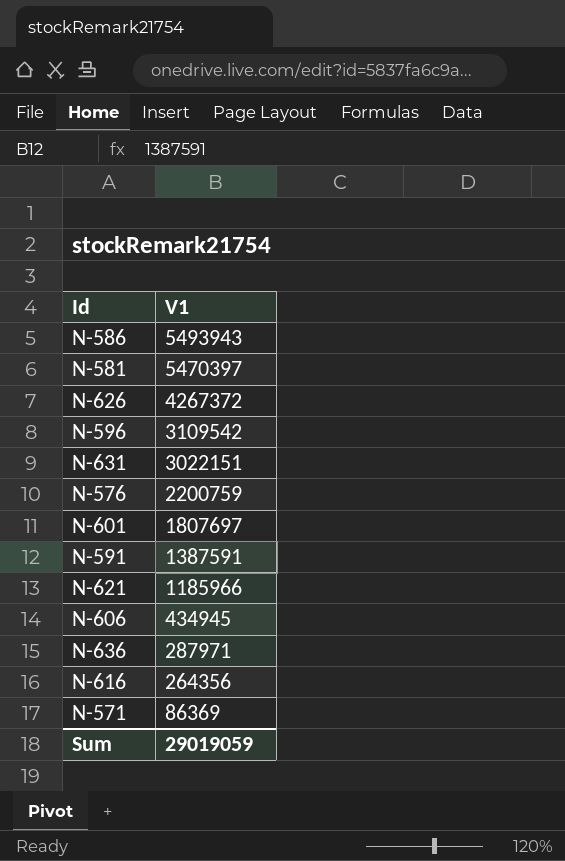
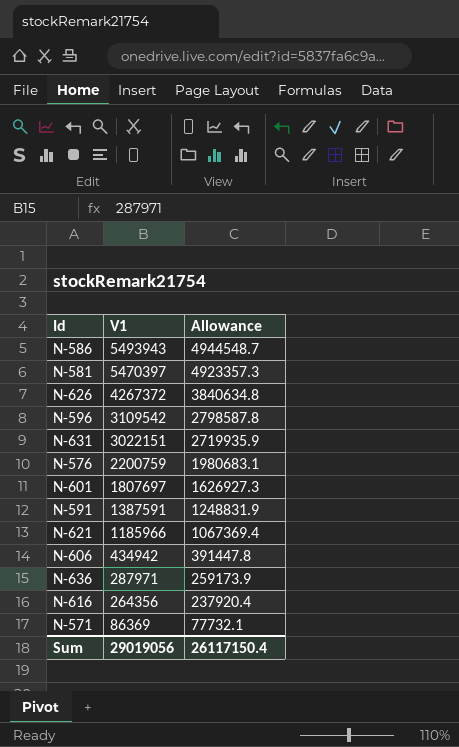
column Allowance | formula: none -> [V1] * 0.9
N-606 | V1: 434945 -> 434942
Sum | V1: 29019059 -> 29019056

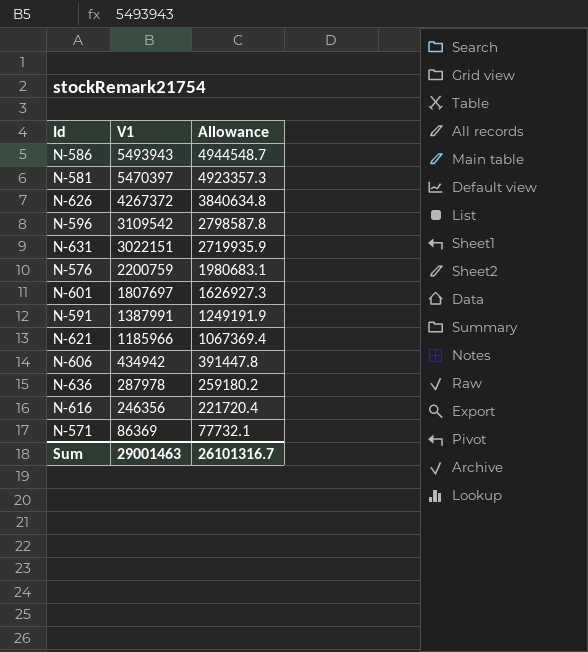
N-591 | V1: 1387591 -> 1387991
N-591 | Allowance: 1248831.9 -> 1249191.9
N-636 | V1: 287971 -> 287978
N-636 | Allowance: 259173.9 -> 259180.2
N-616 | V1: 264356 -> 246356
N-616 | Allowance: 237920.4 -> 221720.4
Sum | V1: 29019056 -> 29001463
Sum | Allowance: 26117150.4 -> 26101316.7

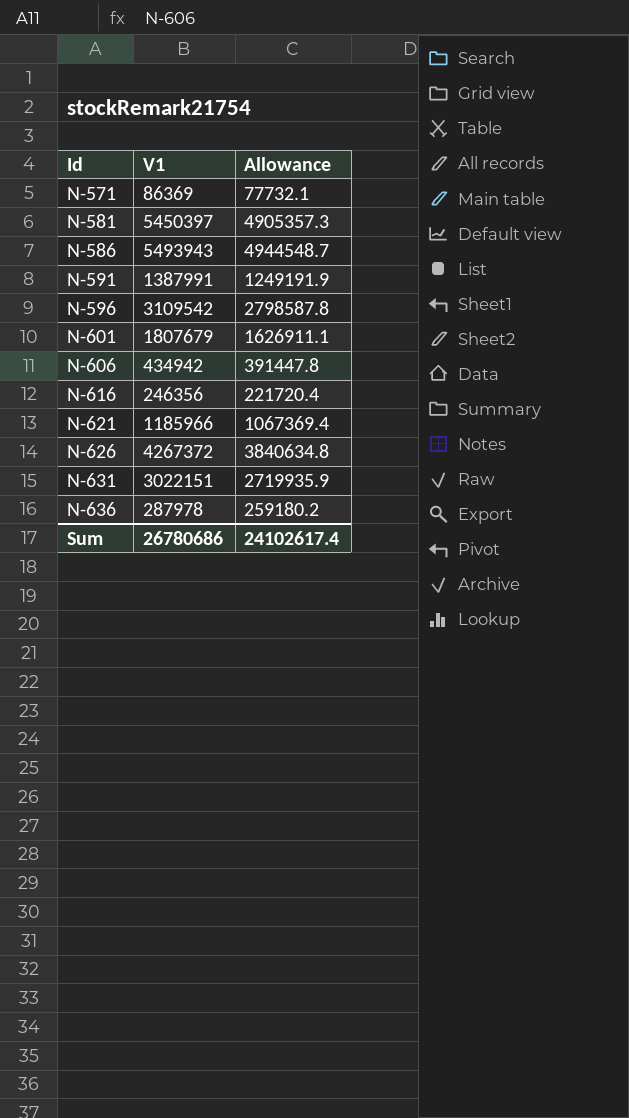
row order: V1 descending -> Id ascending
row N-576: 2200759 | 1980683.1 -> none
N-581 | V1: 5470397 -> 5450397
N-581 | Allowance: 4923357.3 -> 4905357.3
N-601 | V1: 1807697 -> 1807679
N-601 | Allowance: 1626927.3 -> 1626911.1
Sum | V1: 29001463 -> 26780686
Sum | Allowance: 26101316.7 -> 24102617.4

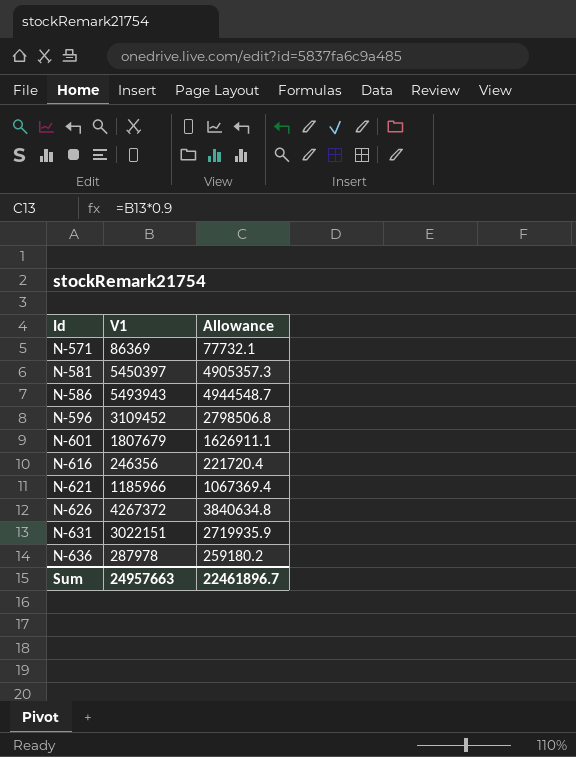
row N-591: 1387991 | 1249191.9 -> none
row N-606: 434942 | 391447.8 -> none
N-596 | V1: 3109542 -> 3109452
N-596 | Allowance: 2798587.8 -> 2798506.8
Sum | V1: 26780686 -> 24957663
Sum | Allowance: 24102617.4 -> 22461896.7

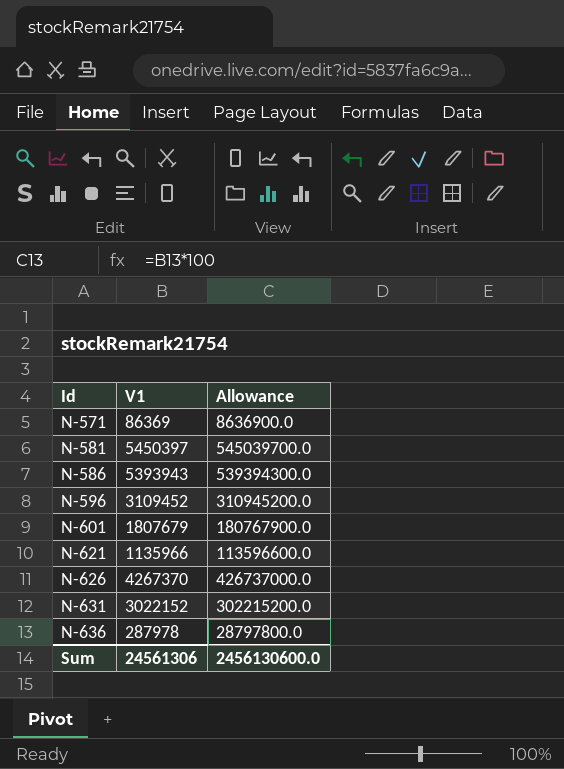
column Allowance | formula: [V1] * 0.9 -> [V1] * 100
row N-616: 246356 | 221720.4 -> none
N-586 | V1: 5493943 -> 5393943
N-621 | V1: 1185966 -> 1135966
N-626 | V1: 4267372 -> 4267370
N-631 | V1: 3022151 -> 3022152
Sum | V1: 24957663 -> 24561306
Sum | Allowance: 22461896.7 -> 2456130600.0

